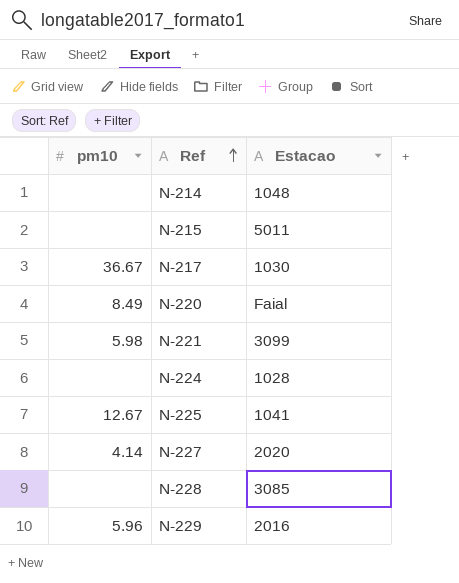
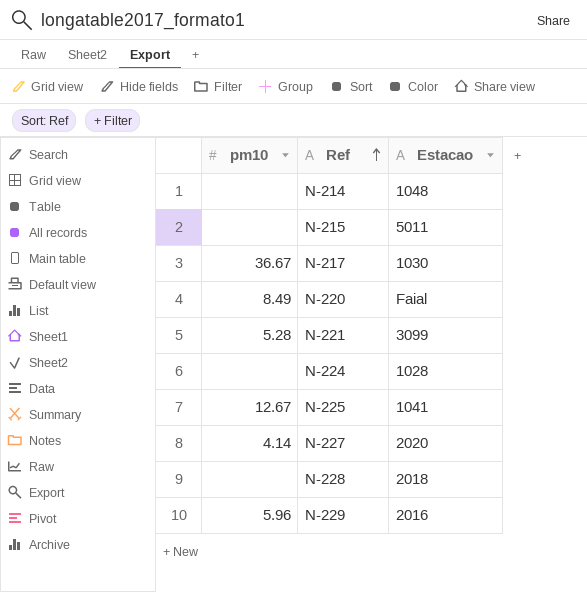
N-221 | pm10: 5.98 -> 5.28
N-228 | Estacao: 3085 -> 2018

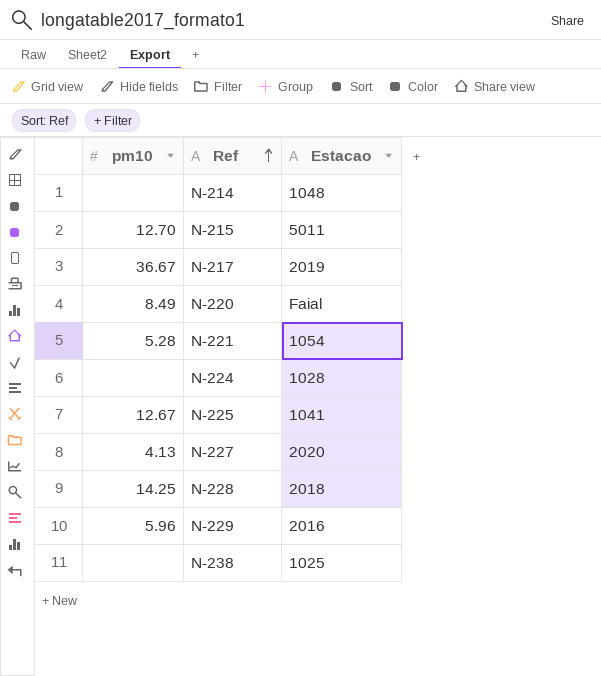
N-215 | pm10: none -> 12.70
N-217 | Estacao: 1030 -> 2019
N-221 | Estacao: 3099 -> 1054
N-227 | pm10: 4.14 -> 4.13
N-228 | pm10: none -> 14.25
row N-238: none -> none | 1025

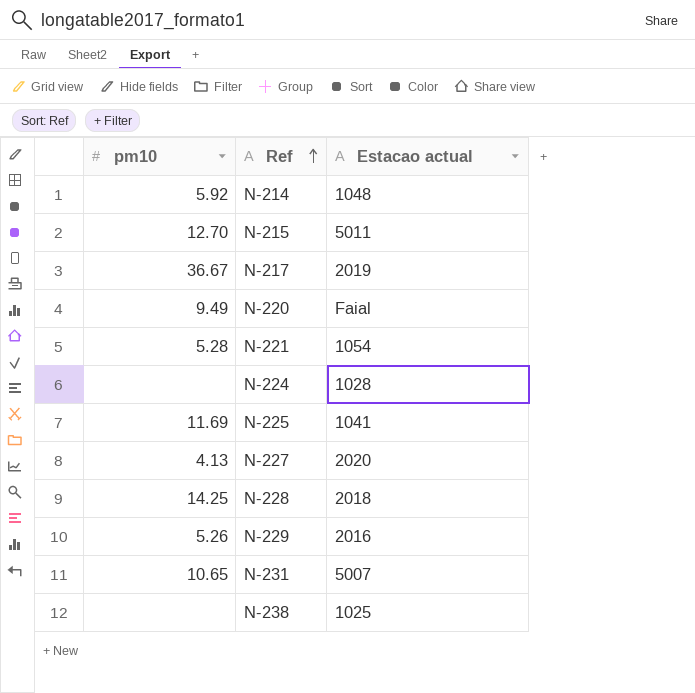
column name: Estacao -> Estacao actual
N-214 | pm10: none -> 5.92
N-220 | pm10: 8.49 -> 9.49
N-225 | pm10: 12.67 -> 11.69
N-229 | pm10: 5.96 -> 5.26
row N-231: none -> 10.65 | 5007

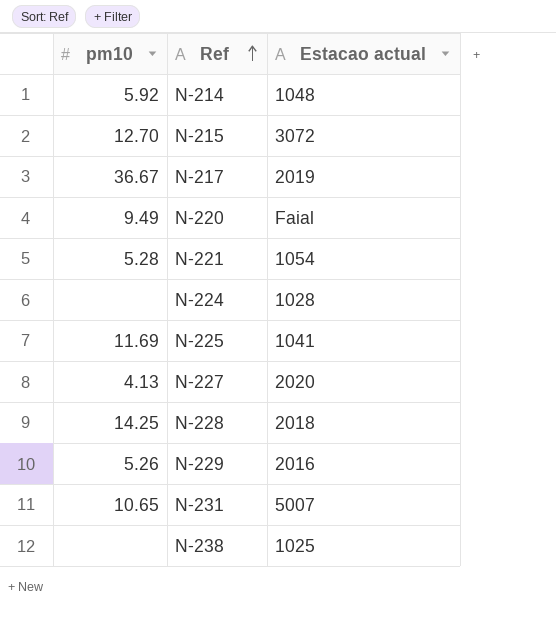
N-215 | Estacao actual: 5011 -> 3072

